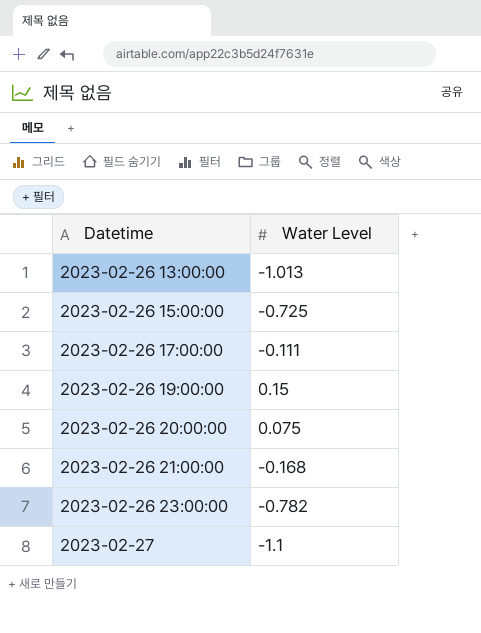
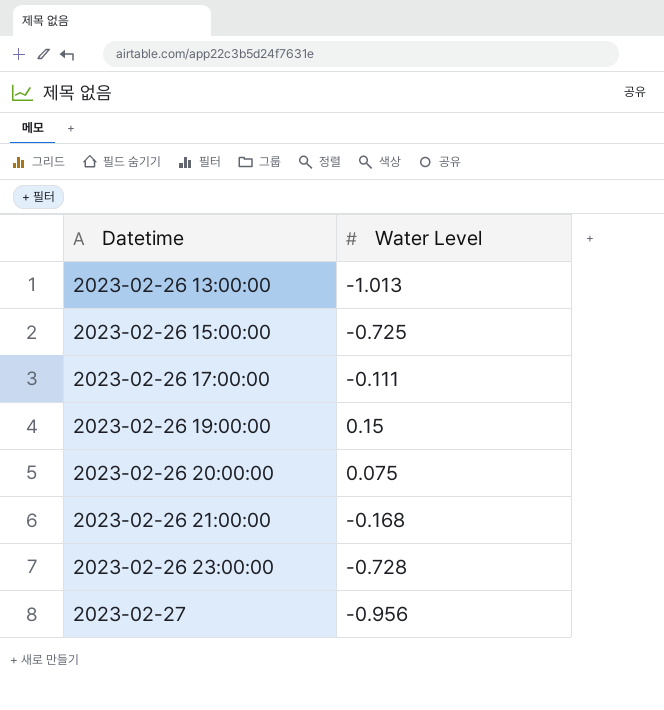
2023-02-26 23:00:00 | Water Level: -0.782 -> -0.728
2023-02-27 | Water Level: -1.1 -> -0.956

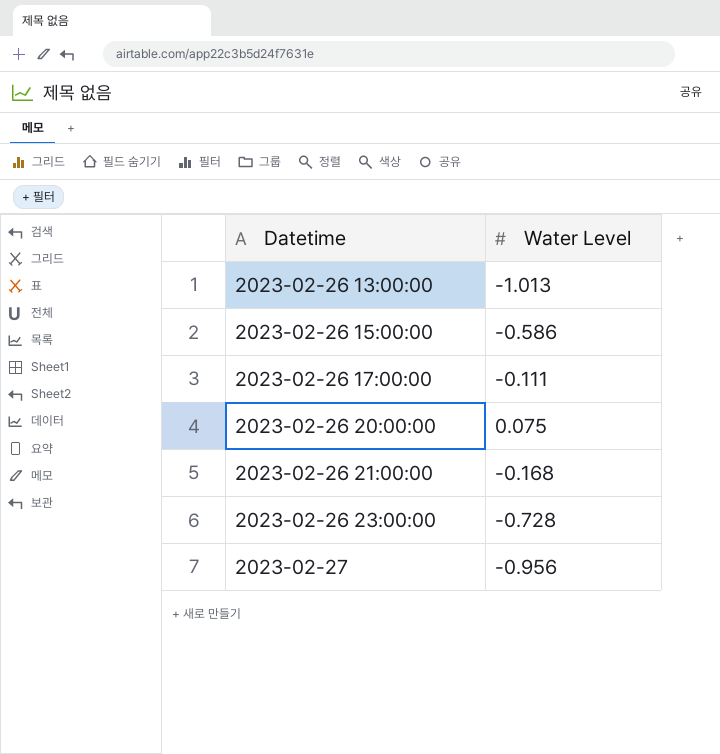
row 2023-02-26 19:00:00: 0.15 -> none
2023-02-26 15:00:00 | Water Level: -0.725 -> -0.586

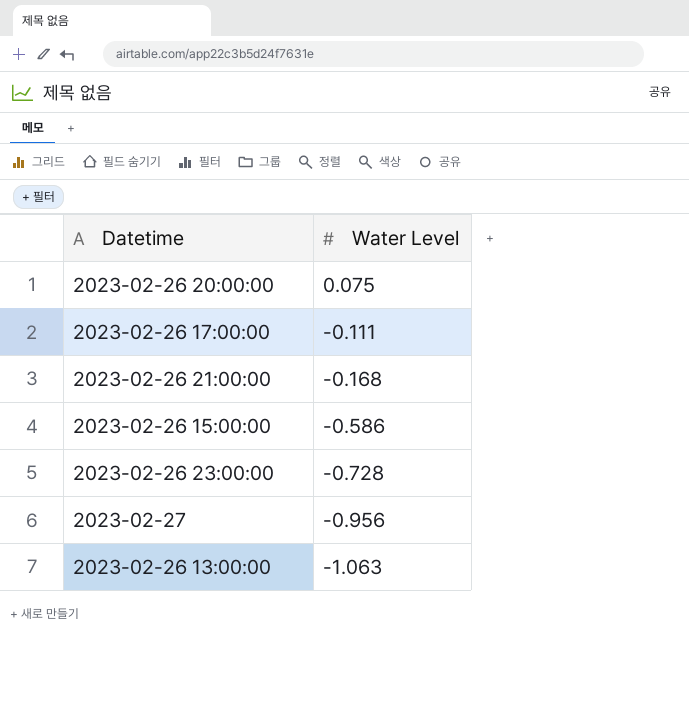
row order: Datetime ascending -> Water Level descending
2023-02-26 13:00:00 | Water Level: -1.013 -> -1.063

